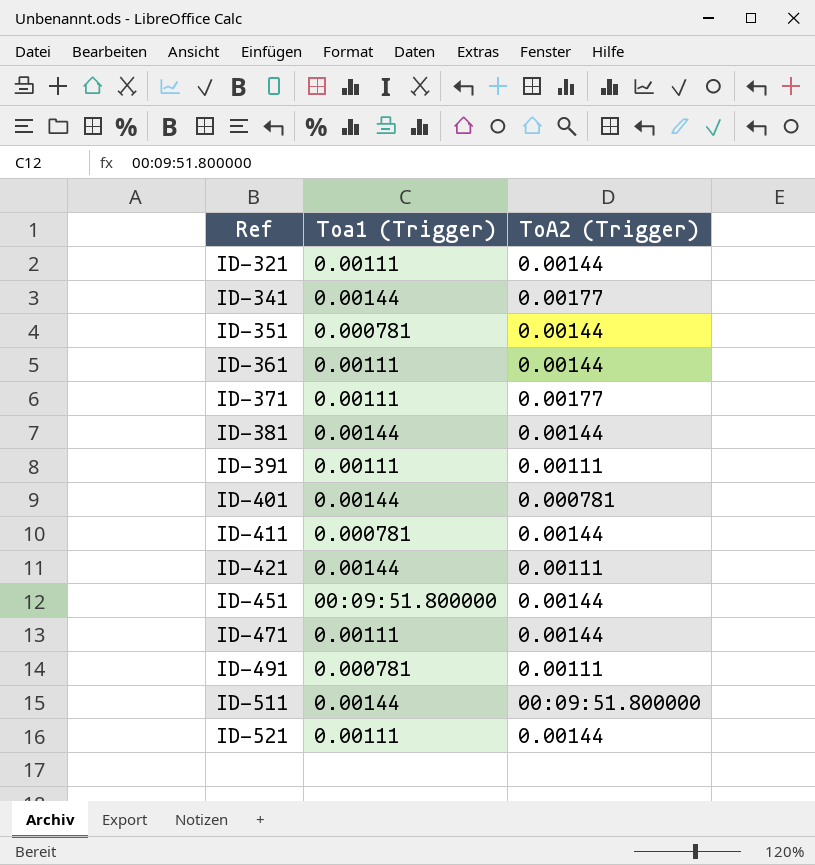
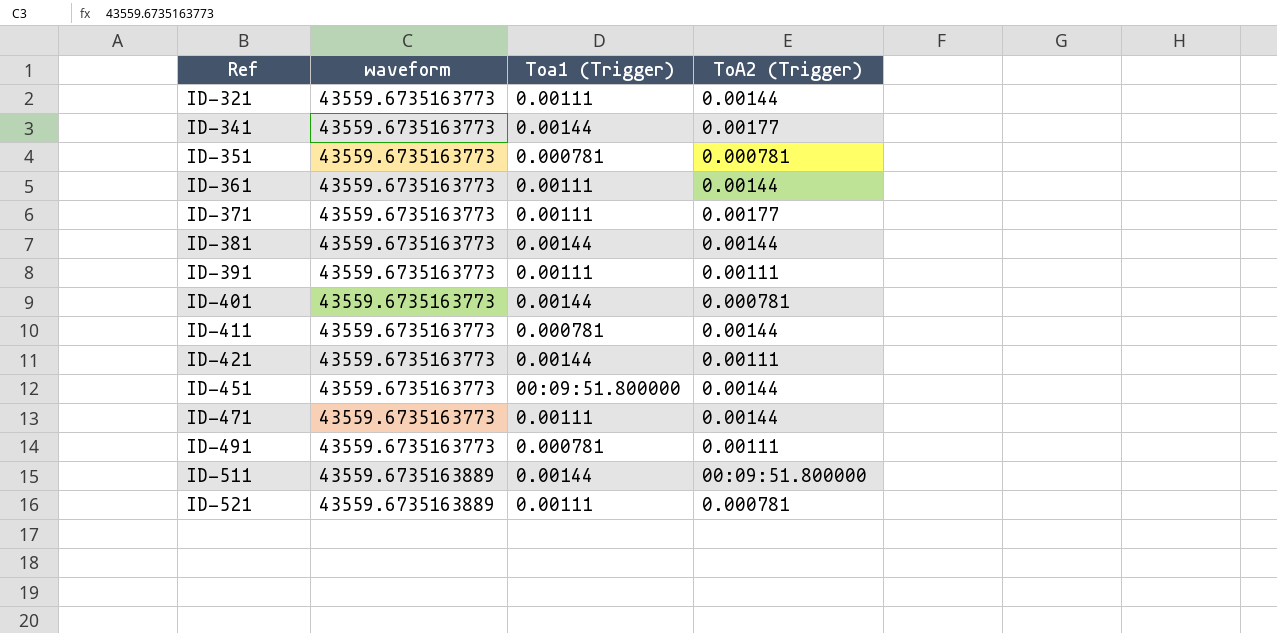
column waveform | position: none -> 2
ID-351 | ToA2 (Trigger): 0.00144 -> 0.000781
ID-521 | ToA2 (Trigger): 0.00144 -> 0.000781

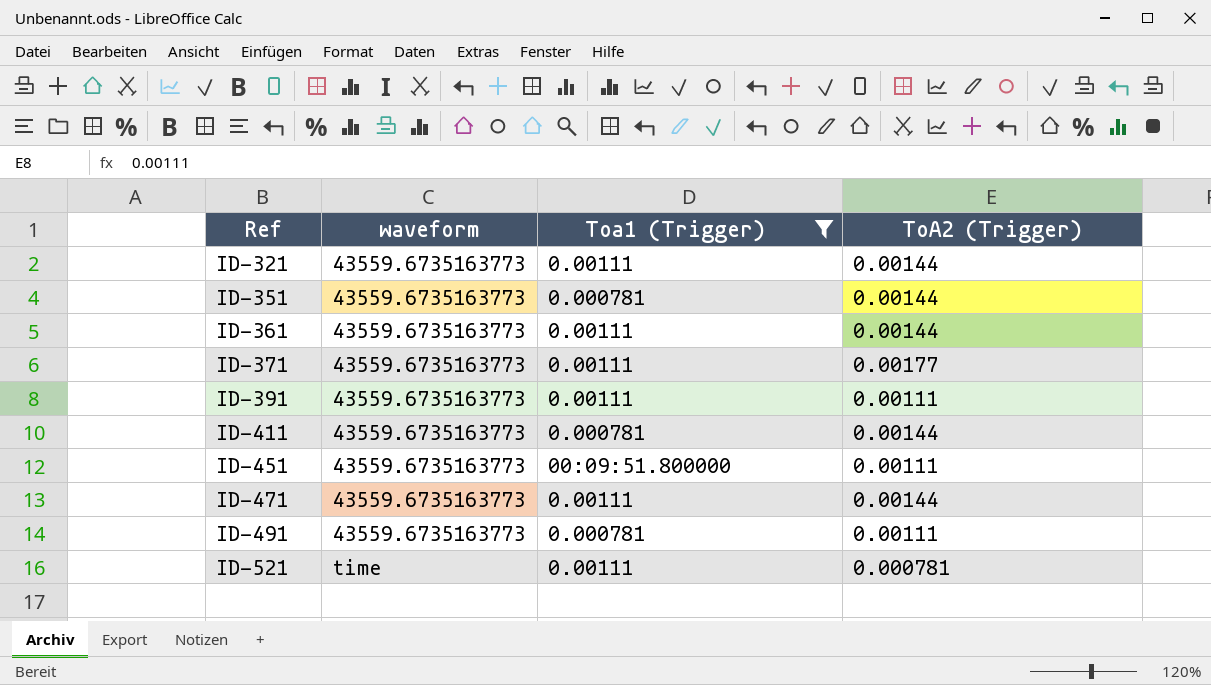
filter: none -> Toa1 (Trigger) != 0.00144
ID-351 | ToA2 (Trigger): 0.000781 -> 0.00144
ID-451 | ToA2 (Trigger): 0.00144 -> 0.00111
ID-521 | waveform: 43559.6735163889 -> time

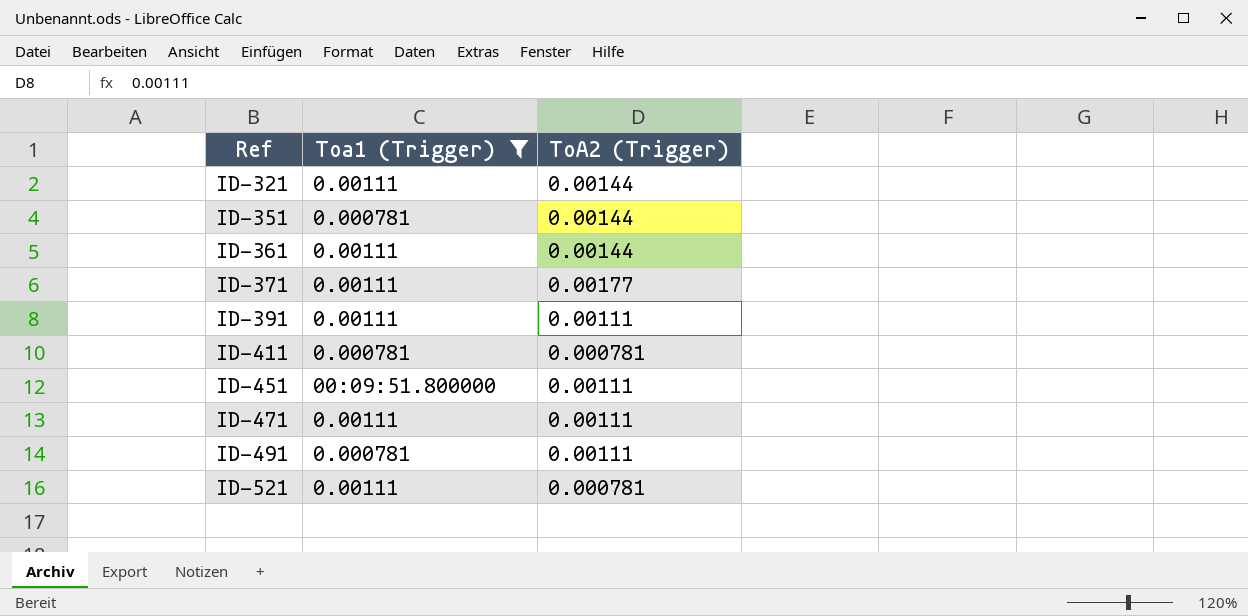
column waveform | position: 2 -> none
ID-411 | ToA2 (Trigger): 0.00144 -> 0.000781
ID-471 | ToA2 (Trigger): 0.00144 -> 0.00111

